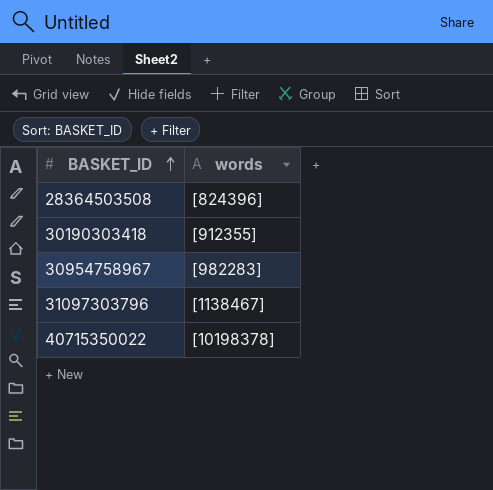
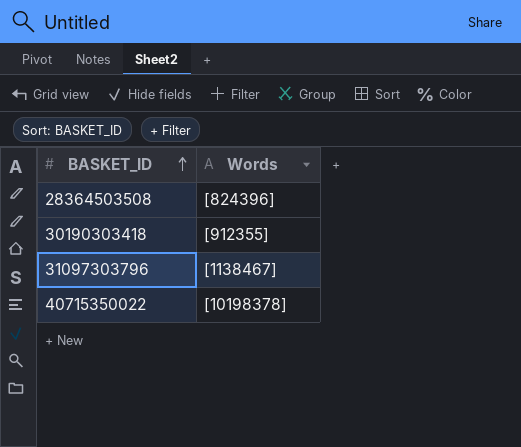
column name: words -> Words
row 30954758967: [982283] -> none

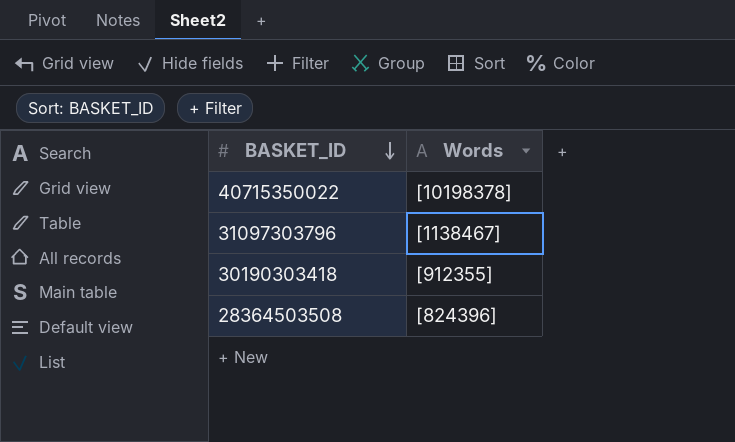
row order: BASKET_ID ascending -> BASKET_ID descending

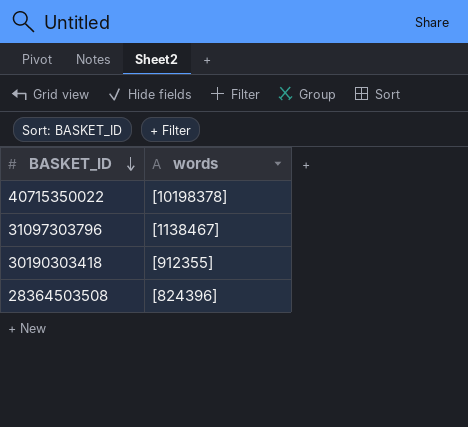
column name: Words -> words

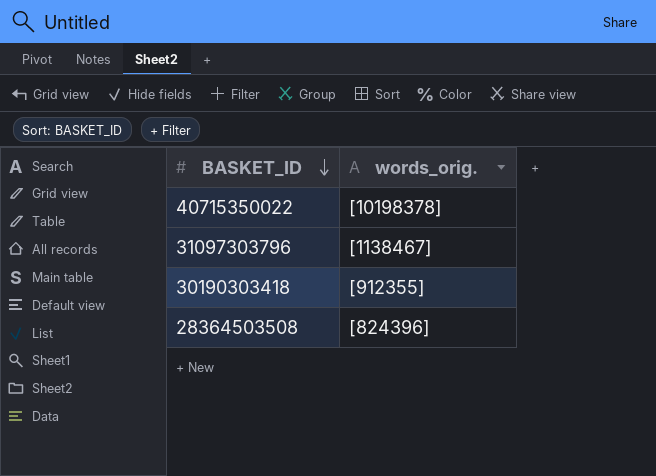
column name: words -> words_orig.

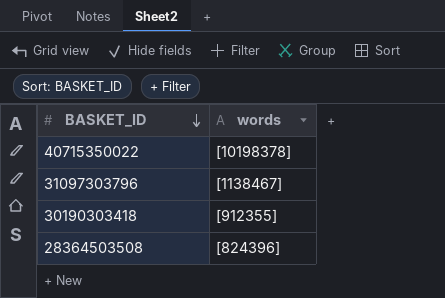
column name: words_orig. -> words

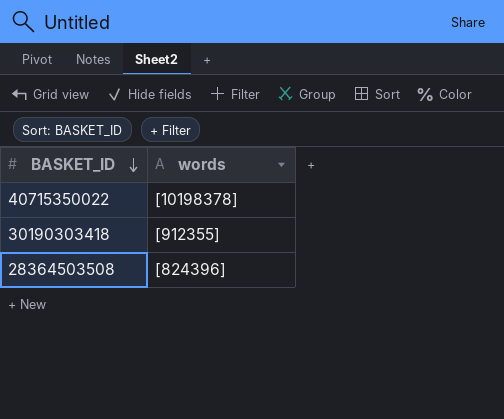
row 31097303796: [1138467] -> none

